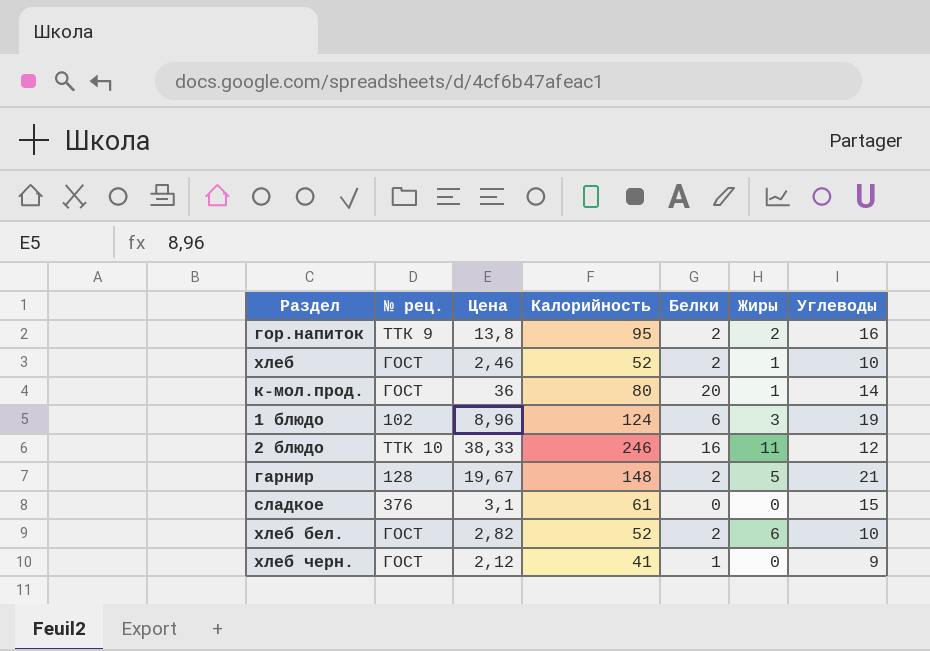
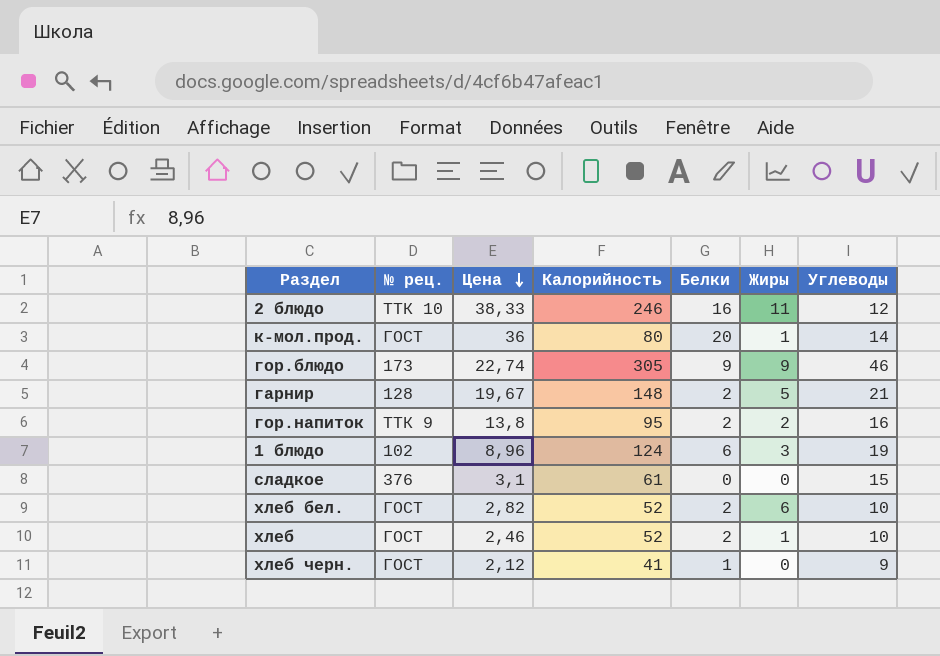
row order: none -> Цена descending
row гор.блюдо: none -> 173 | 22,74 | 305 | 9 | 9 | 46

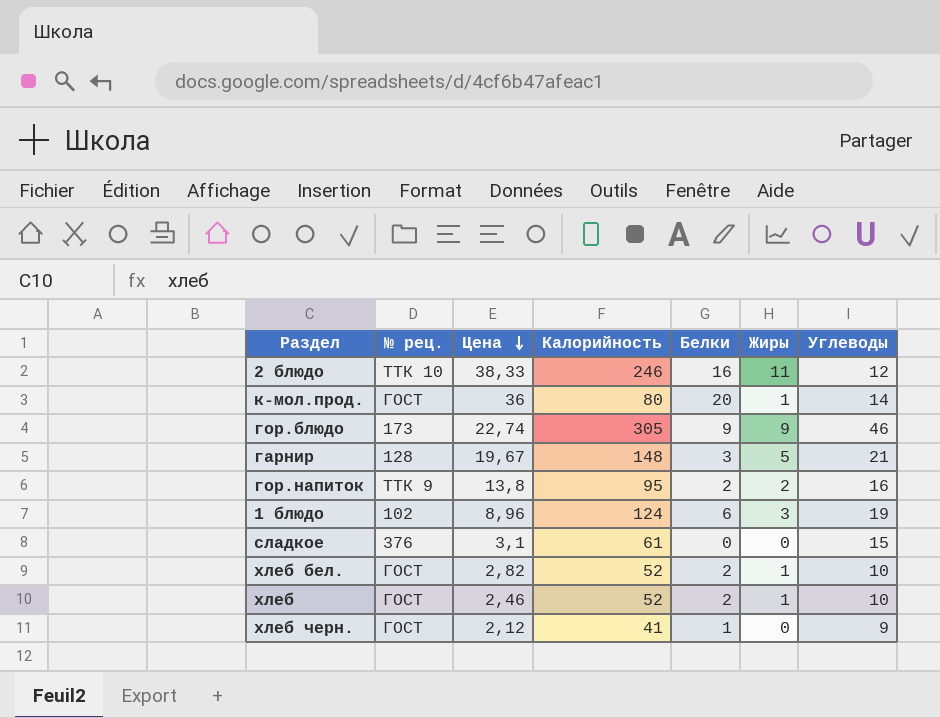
гарнир | Белки: 2 -> 3
хлеб бел. | Жиры: 6 -> 1

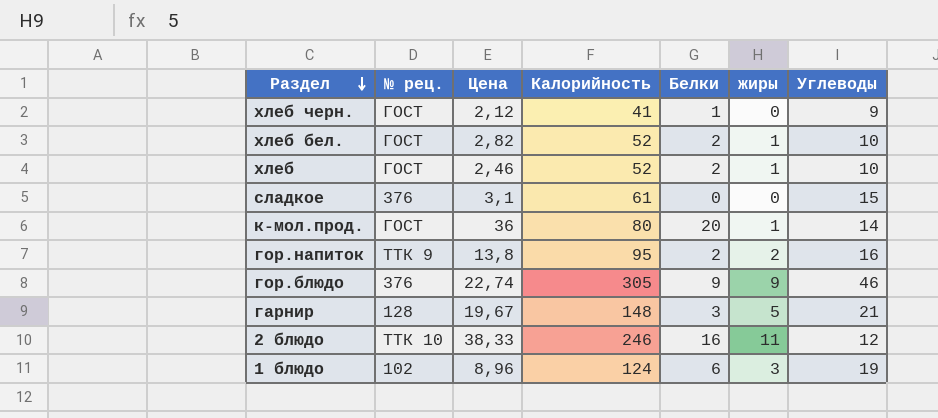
row order: Цена descending -> Раздел descending
column name: Жиры -> жиры
гор.блюдо | № рец.: 173 -> 376

